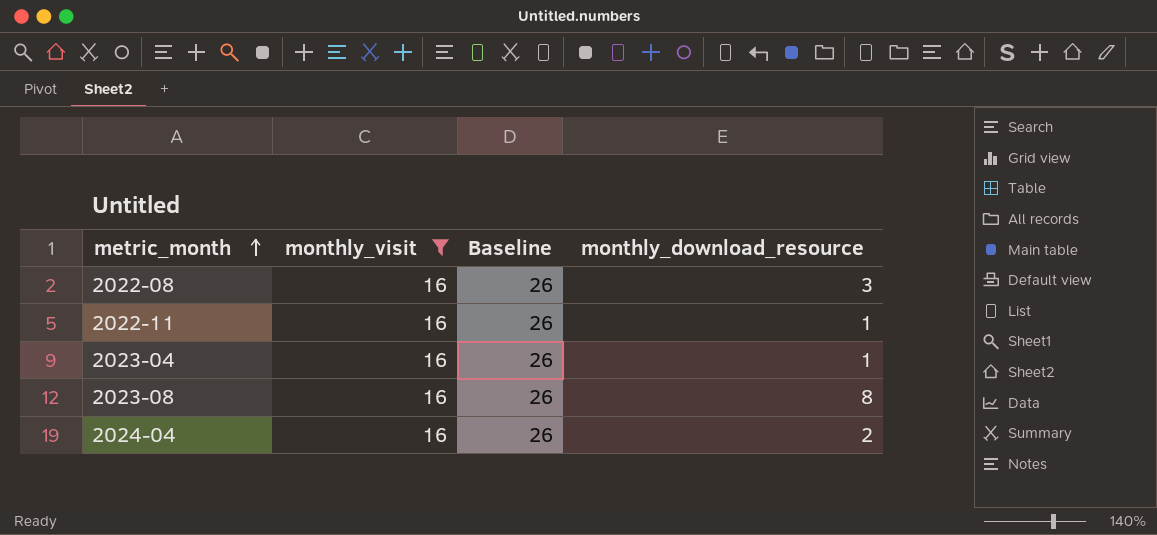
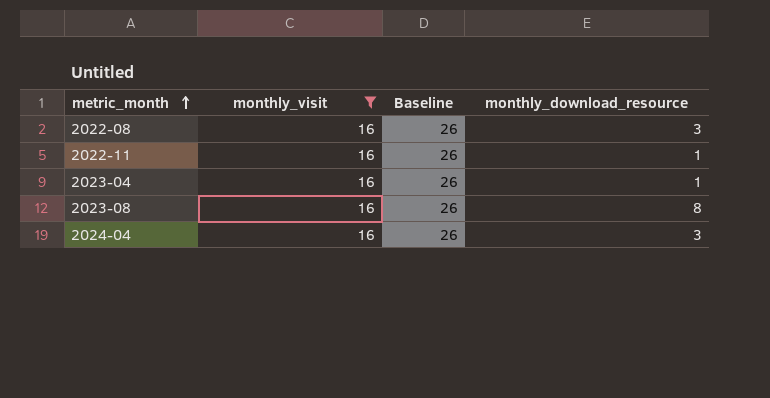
2024-04 | monthly_download_resource: 2 -> 3

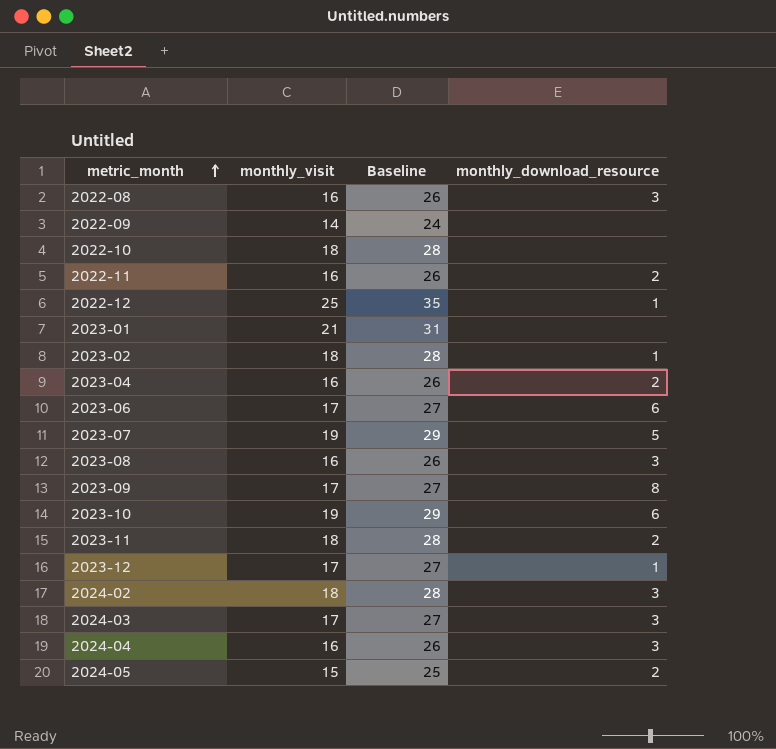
filter: monthly_visit = 16 -> none
2022-11 | monthly_download_resource: 1 -> 2
2023-04 | monthly_download_resource: 1 -> 2
2023-08 | monthly_download_resource: 8 -> 3

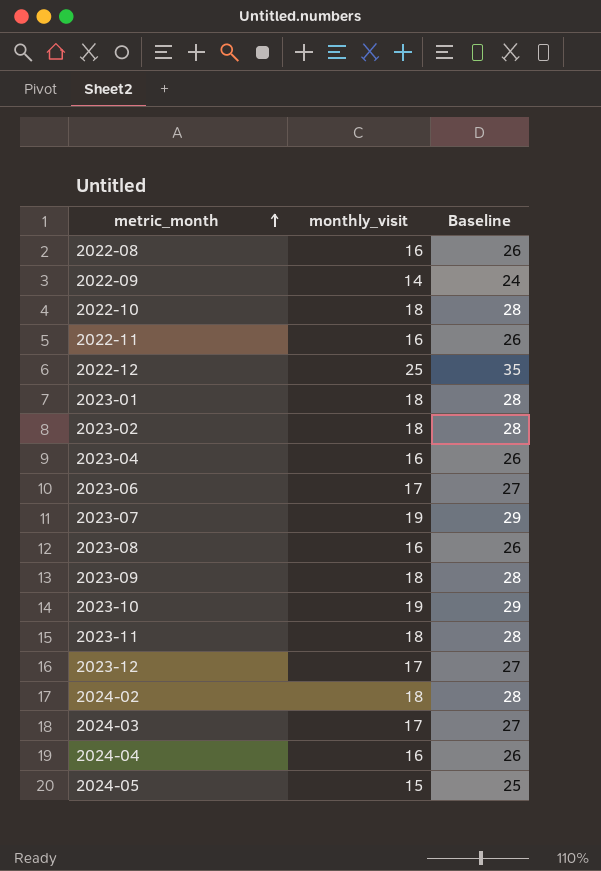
column monthly_download_resource | position: 4 -> none
2023-01 | monthly_visit: 21 -> 18
2023-01 | Baseline: 31 -> 28
2023-09 | monthly_visit: 17 -> 18
2023-09 | Baseline: 27 -> 28

